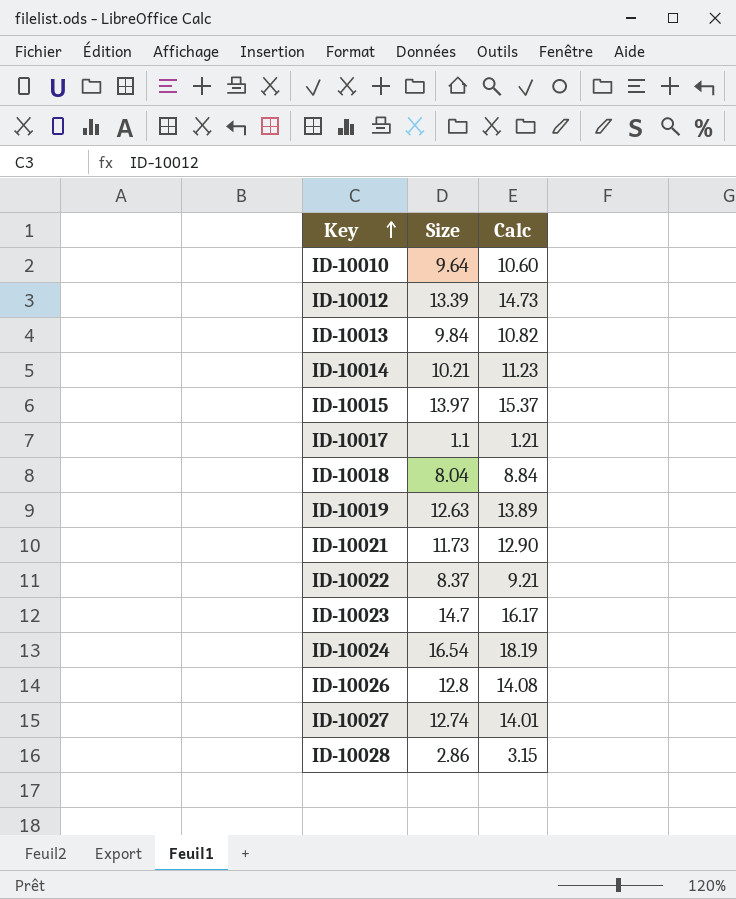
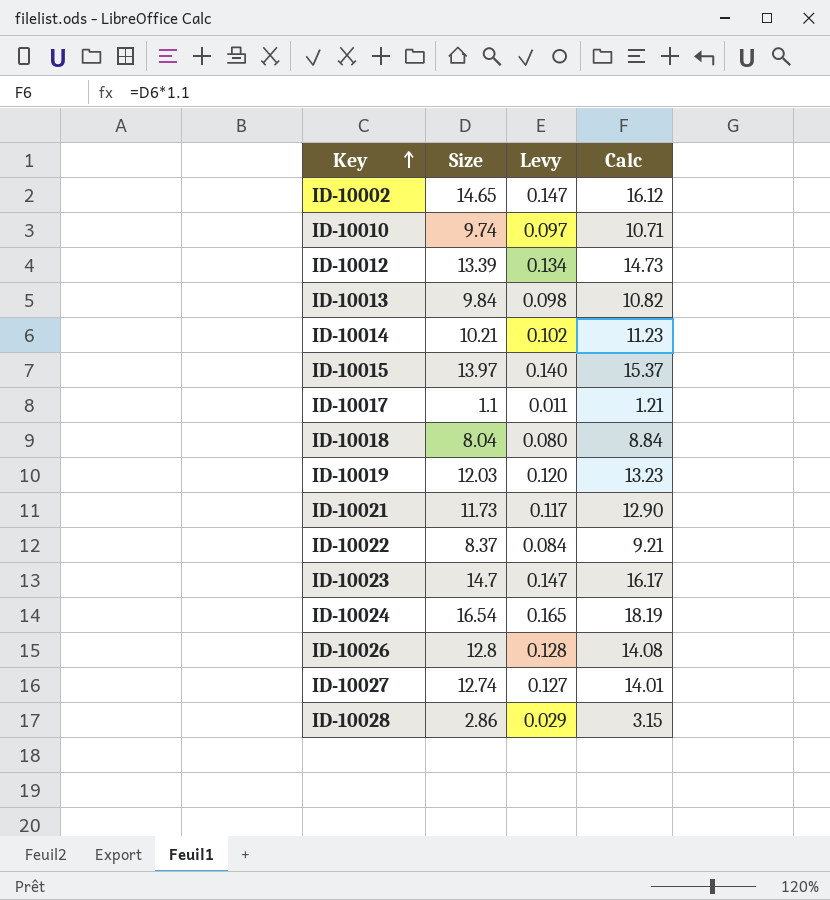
column Levy | formula: none -> [Size] * 0.01
row ID-10002: none -> 14.65 | 0.147 | 16.12
ID-10010 | Size: 9.64 -> 9.74
ID-10010 | Calc: 10.60 -> 10.71
ID-10019 | Size: 12.63 -> 12.03
ID-10019 | Calc: 13.89 -> 13.23

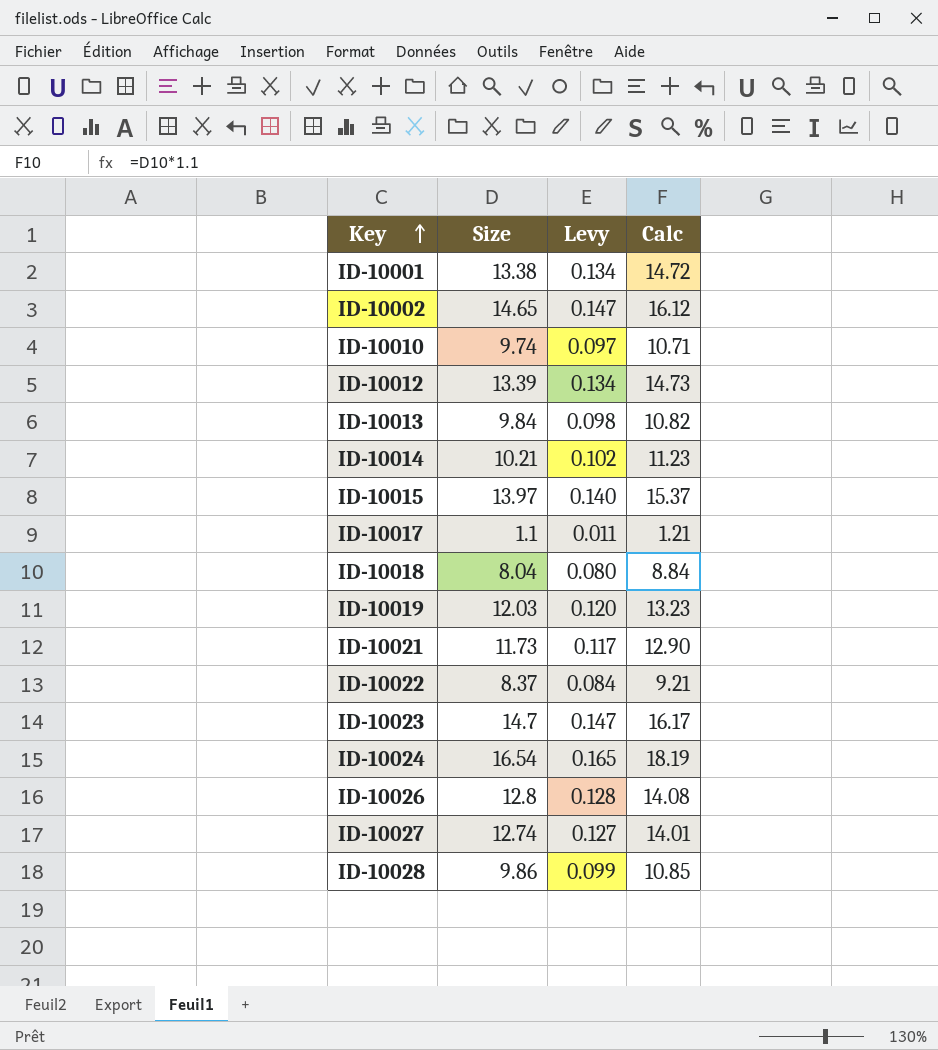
row ID-10001: none -> 13.38 | 0.134 | 14.72
ID-10028 | Size: 2.86 -> 9.86
ID-10028 | Levy: 0.029 -> 0.099
ID-10028 | Calc: 3.15 -> 10.85

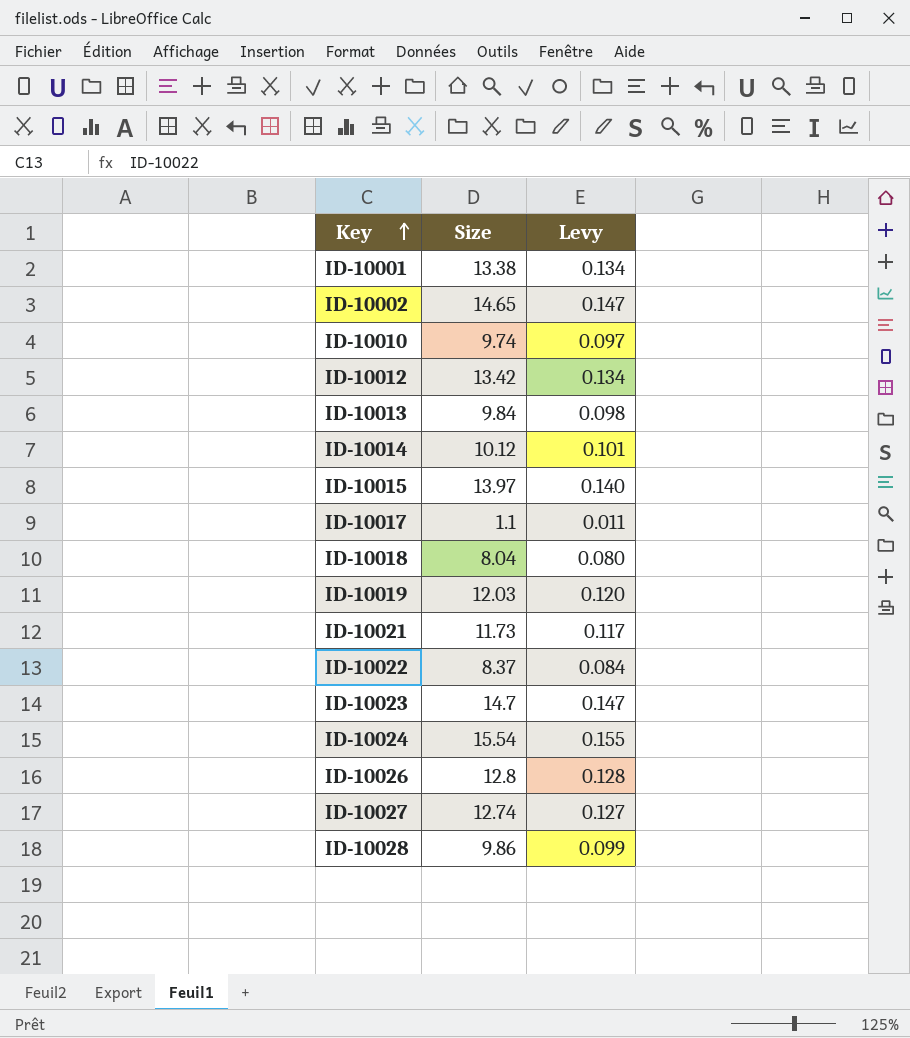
column Calc | formula: [Size] * 1.1 -> none
ID-10012 | Size: 13.39 -> 13.42
ID-10014 | Size: 10.21 -> 10.12
ID-10014 | Levy: 0.102 -> 0.101
ID-10024 | Size: 16.54 -> 15.54
ID-10024 | Levy: 0.165 -> 0.155

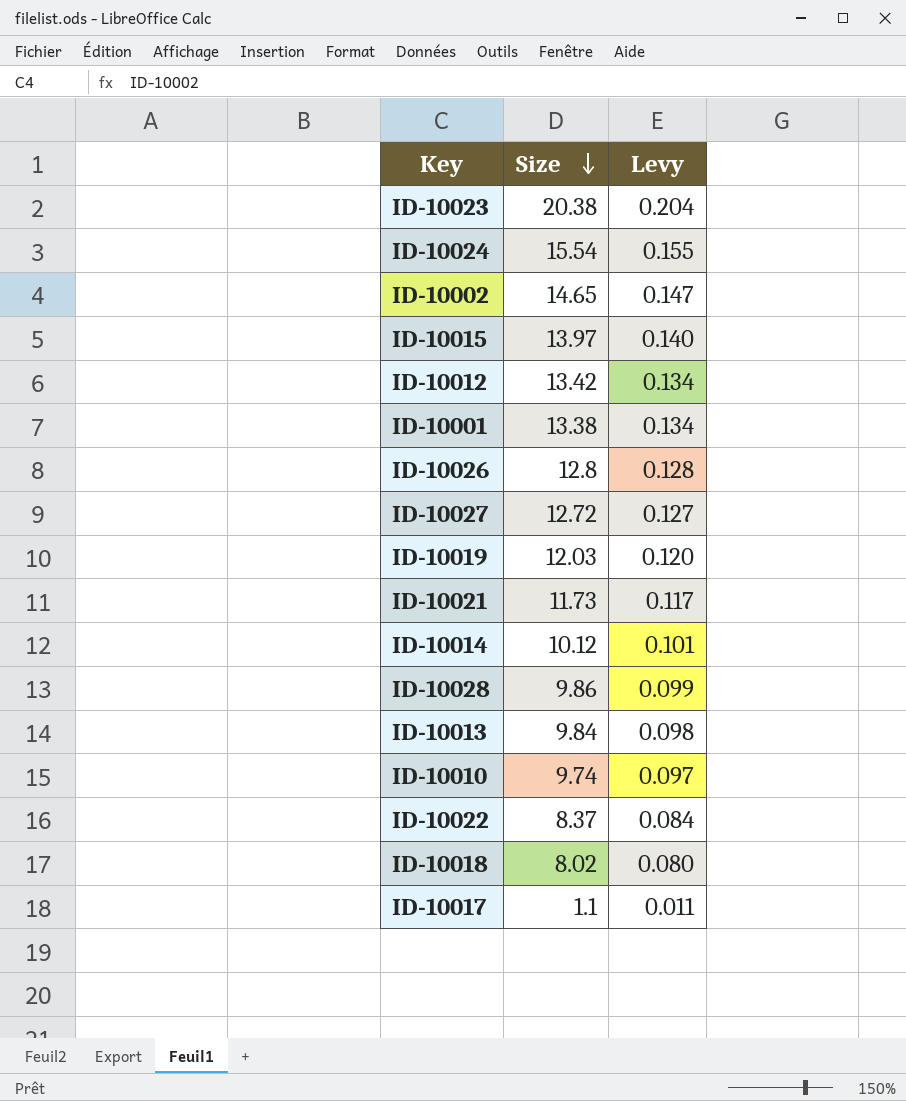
row order: Key ascending -> Size descending
ID-10023 | Size: 14.7 -> 20.38
ID-10023 | Levy: 0.147 -> 0.204
ID-10027 | Size: 12.74 -> 12.72
ID-10018 | Size: 8.04 -> 8.02

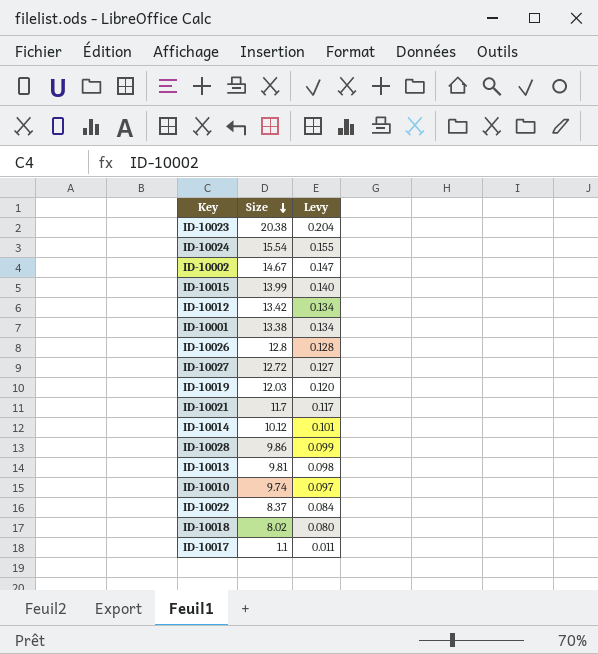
ID-10002 | Size: 14.65 -> 14.67
ID-10015 | Size: 13.97 -> 13.99
ID-10021 | Size: 11.73 -> 11.7
ID-10013 | Size: 9.84 -> 9.81

